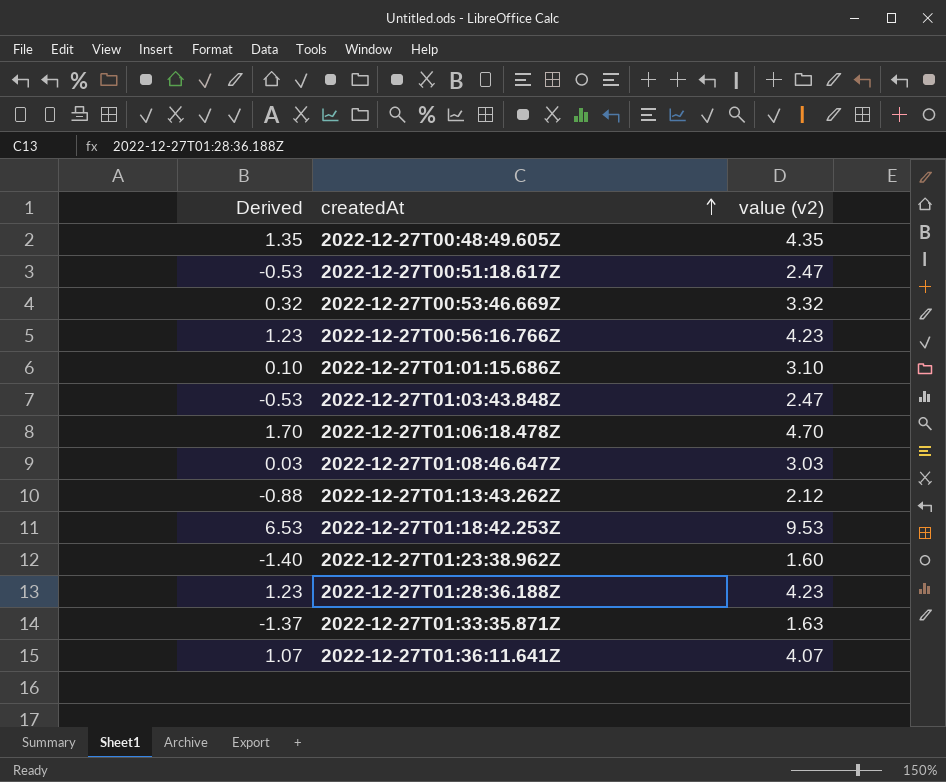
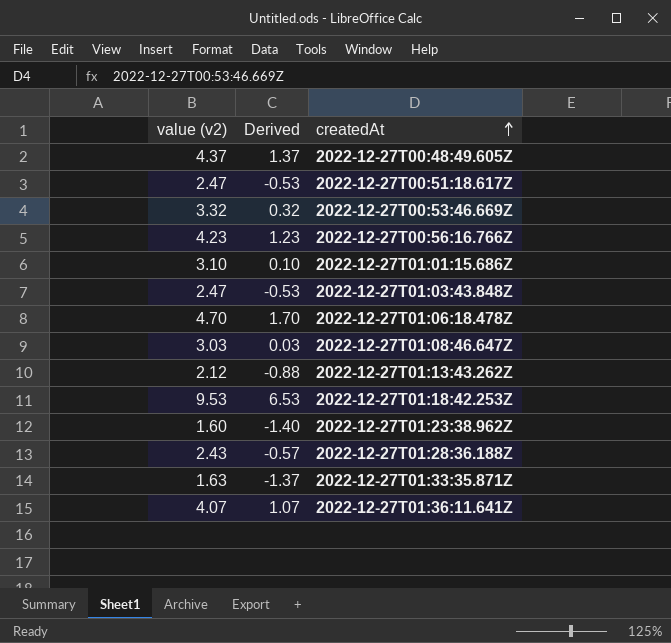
column value (v2) | position: 3 -> 1
2022-12-27T00:48:49.605Z | value (v2): 4.35 -> 4.37
2022-12-27T00:48:49.605Z | Derived: 1.35 -> 1.37
2022-12-27T01:28:36.188Z | value (v2): 4.23 -> 2.43
2022-12-27T01:28:36.188Z | Derived: 1.23 -> -0.57

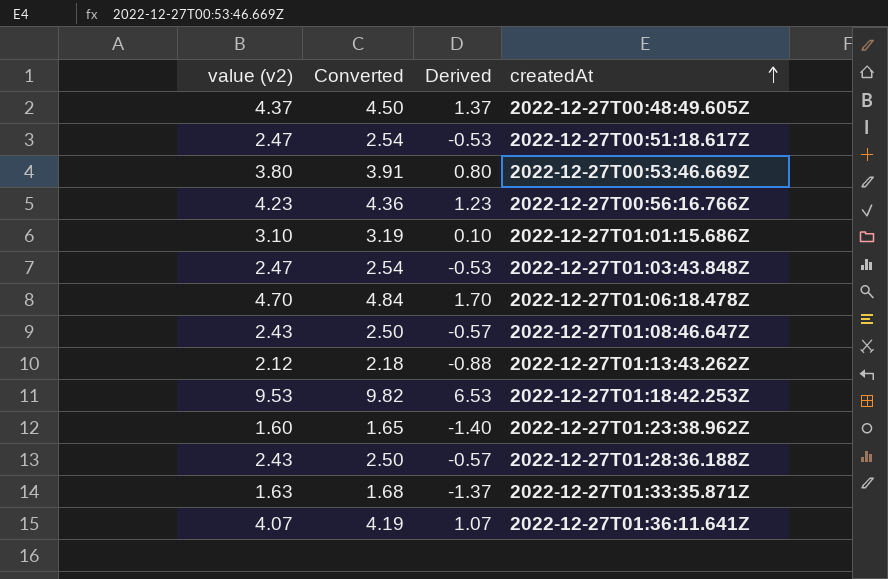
column Converted | formula: none -> [value (v2)] * 1.03
2022-12-27T00:53:46.669Z | value (v2): 3.32 -> 3.80
2022-12-27T00:53:46.669Z | Derived: 0.32 -> 0.80
2022-12-27T01:08:46.647Z | value (v2): 3.03 -> 2.43
2022-12-27T01:08:46.647Z | Derived: 0.03 -> -0.57

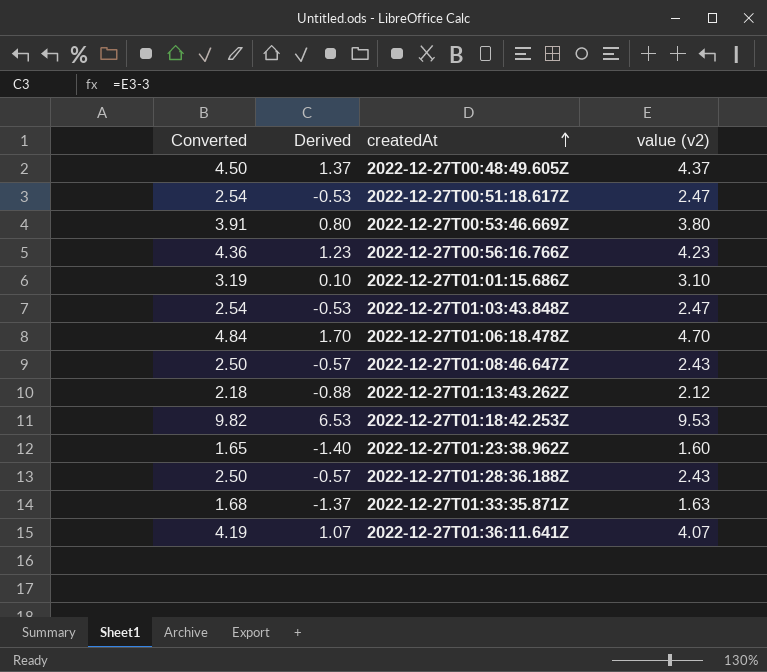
column value (v2) | position: 1 -> 4

